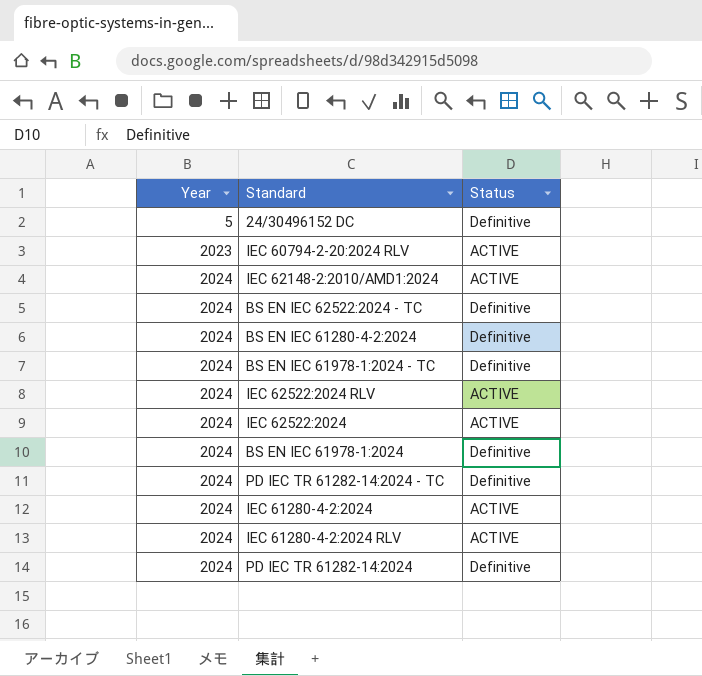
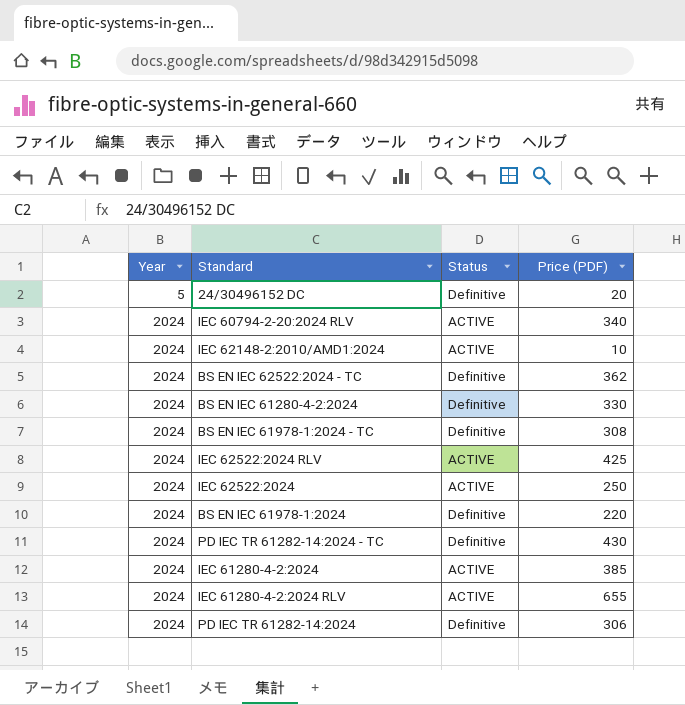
column Price (PDF) | position: none -> 4
IEC 60794-2-20:2024 RLV | Year: 2023 -> 2024

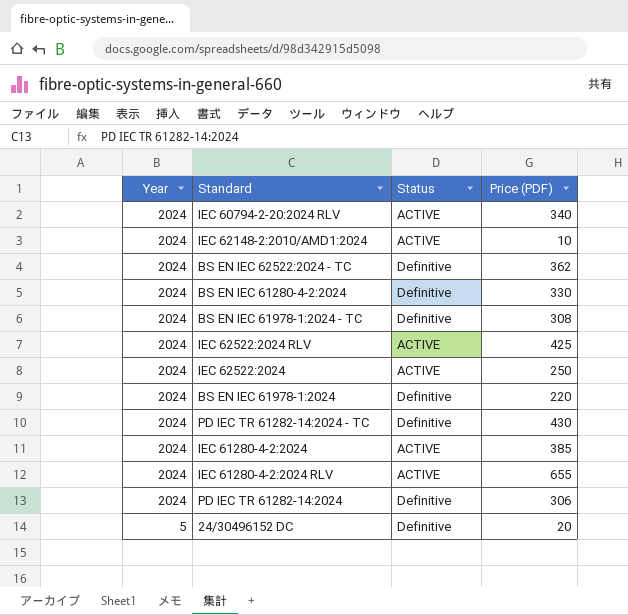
row order: Year ascending -> Year descending

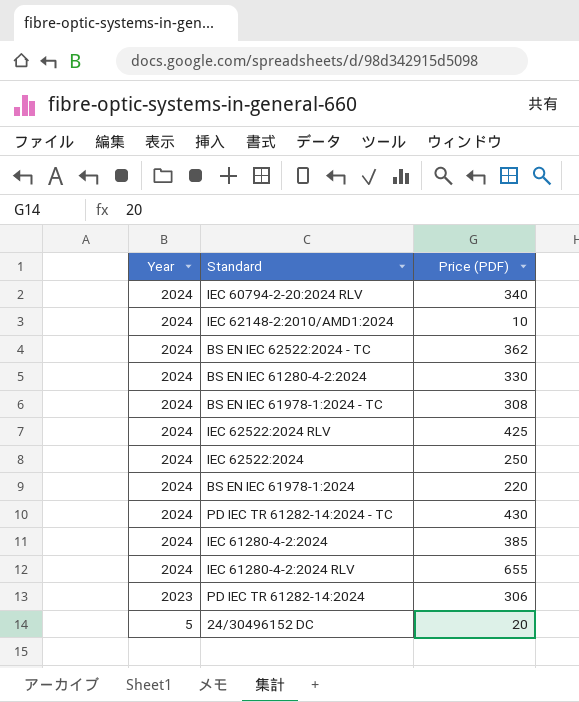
column Status | position: 3 -> none
PD IEC TR 61282-14:2024 | Year: 2024 -> 2023

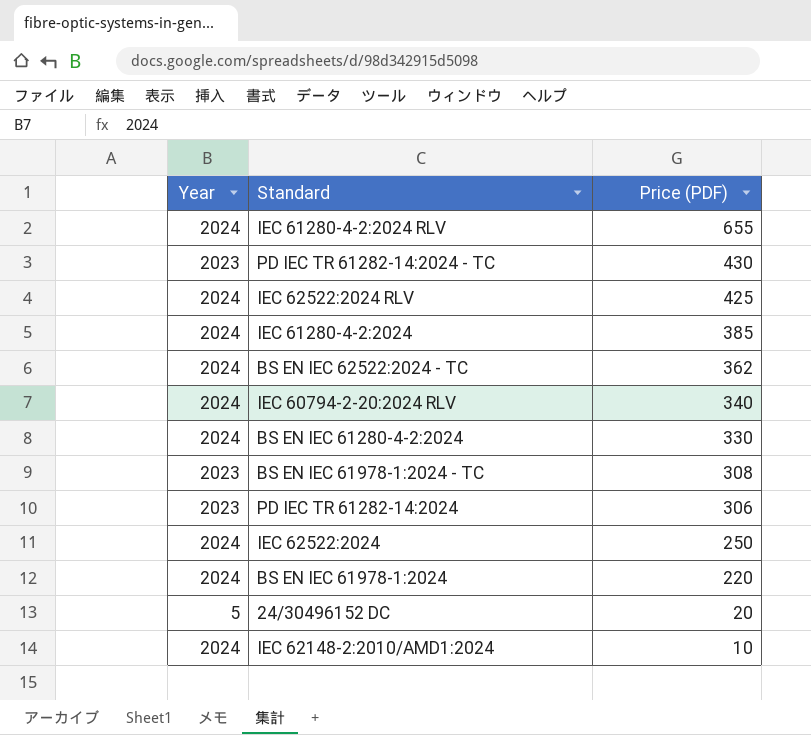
row order: Year descending -> Price (PDF) descending
PD IEC TR 61282-14:2024 - TC | Year: 2024 -> 2023
BS EN IEC 61978-1:2024 - TC | Year: 2024 -> 2023

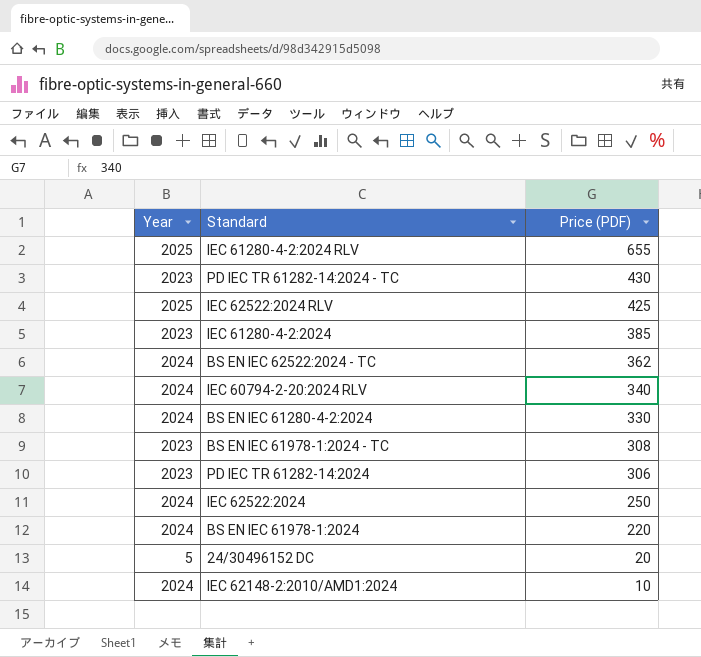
IEC 61280-4-2:2024 RLV | Year: 2024 -> 2025
IEC 62522:2024 RLV | Year: 2024 -> 2025
IEC 61280-4-2:2024 | Year: 2024 -> 2023

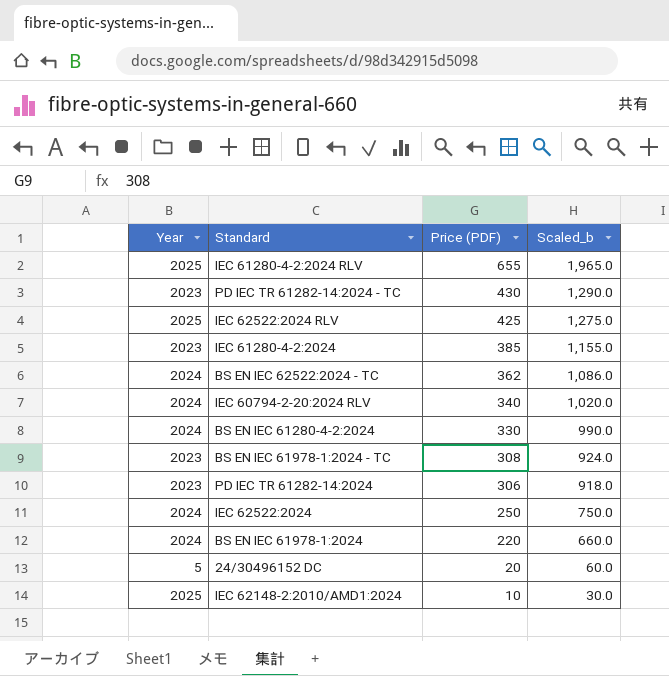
column Scaled_b | formula: none -> [Price (PDF)] * 3
IEC 62148-2:2010/AMD1:2024 | Year: 2024 -> 2025

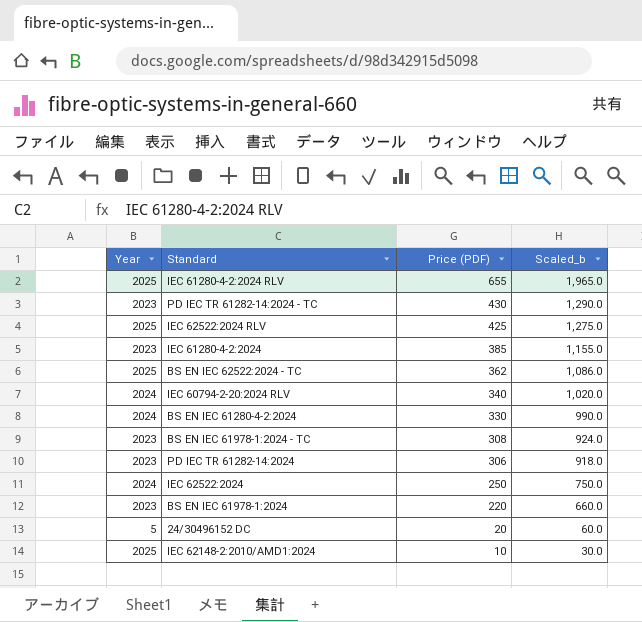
BS EN IEC 62522:2024 - TC | Year: 2024 -> 2025
BS EN IEC 61978-1:2024 | Year: 2024 -> 2023

